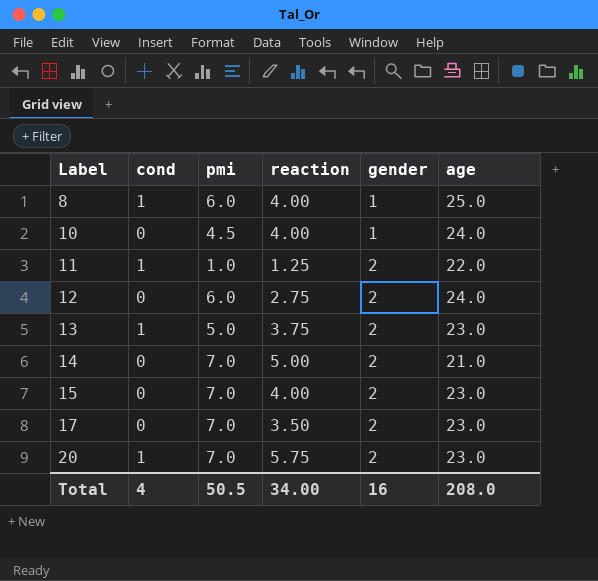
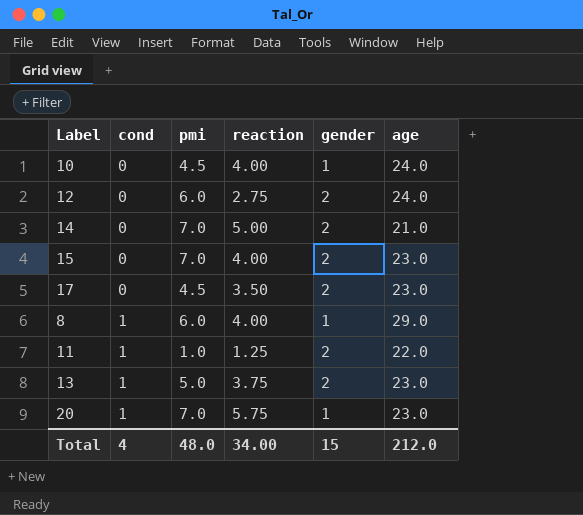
row order: Label ascending -> cond ascending
17 | pmi: 7.0 -> 4.5
8 | age: 25.0 -> 29.0
20 | gender: 2 -> 1
Total | pmi: 50.5 -> 48.0
Total | gender: 16 -> 15
Total | age: 208.0 -> 212.0

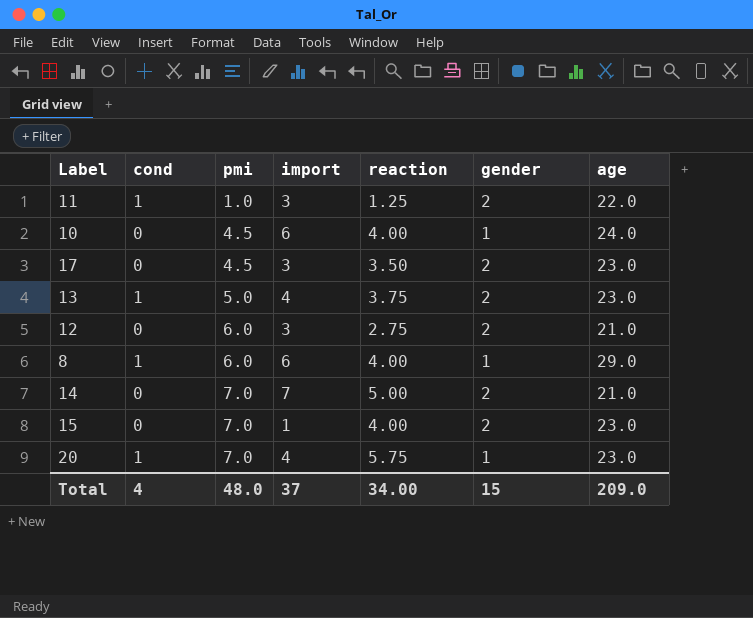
row order: cond ascending -> pmi ascending
column import | position: none -> 4
12 | age: 24.0 -> 21.0
Total | age: 212.0 -> 209.0

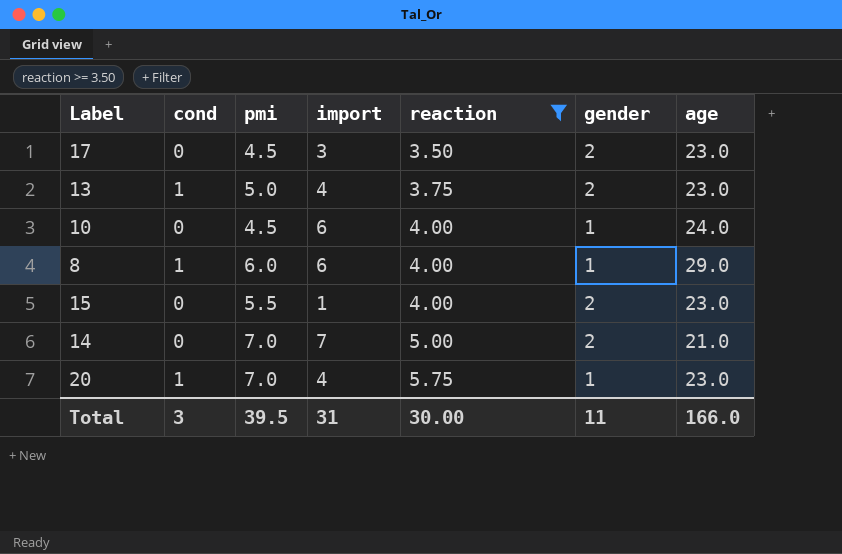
filter: none -> reaction >= 3.50
row order: pmi ascending -> reaction ascending
15 | pmi: 7.0 -> 5.5
Total | cond: 4 -> 3
Total | pmi: 48.0 -> 39.5
Total | import: 37 -> 31
Total | reaction: 34.00 -> 30.00
Total | gender: 15 -> 11
Total | age: 209.0 -> 166.0

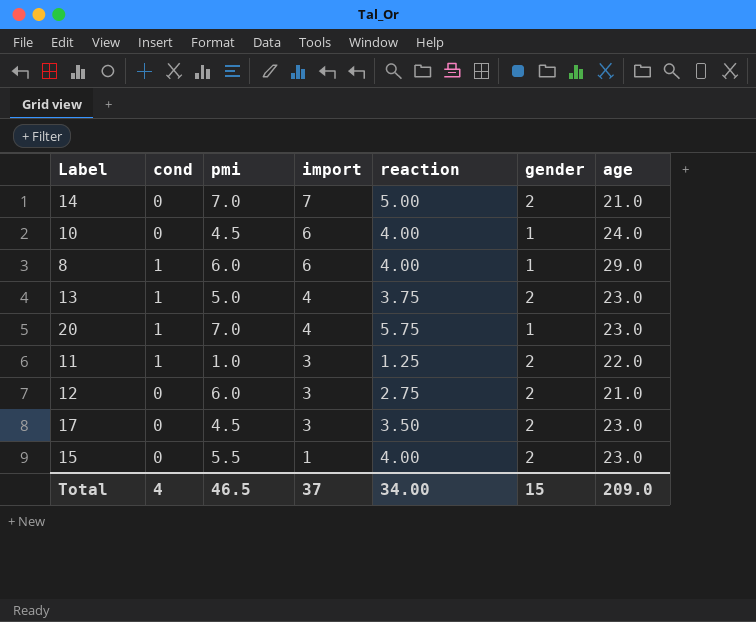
filter: reaction >= 3.50 -> none
row order: reaction ascending -> import descending
Total | cond: 3 -> 4
Total | pmi: 39.5 -> 46.5
Total | import: 31 -> 37
Total | reaction: 30.00 -> 34.00
Total | gender: 11 -> 15
Total | age: 166.0 -> 209.0

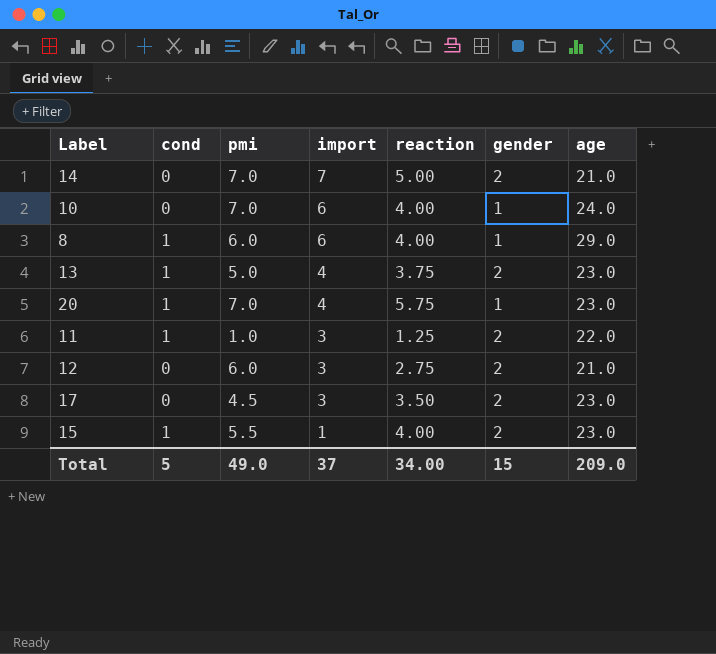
10 | pmi: 4.5 -> 7.0
15 | cond: 0 -> 1
Total | cond: 4 -> 5
Total | pmi: 46.5 -> 49.0

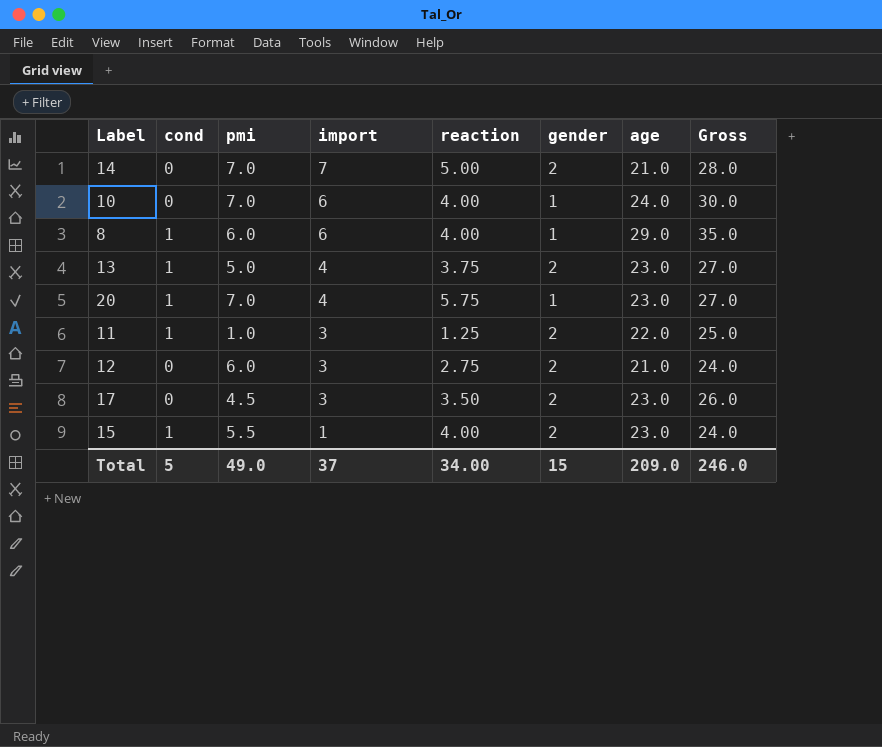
column Gross | formula: none -> [import] + [age]

